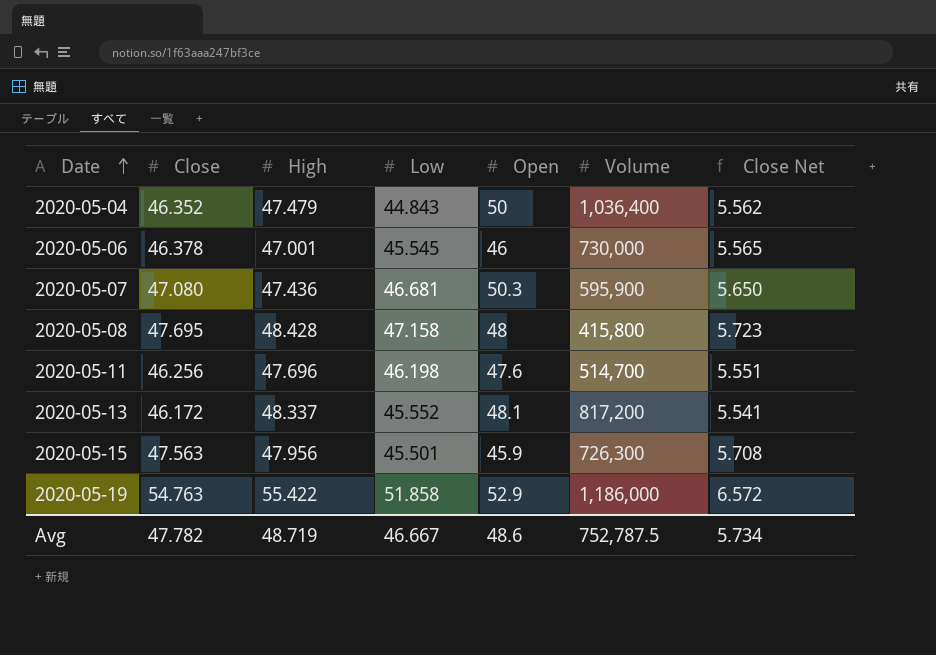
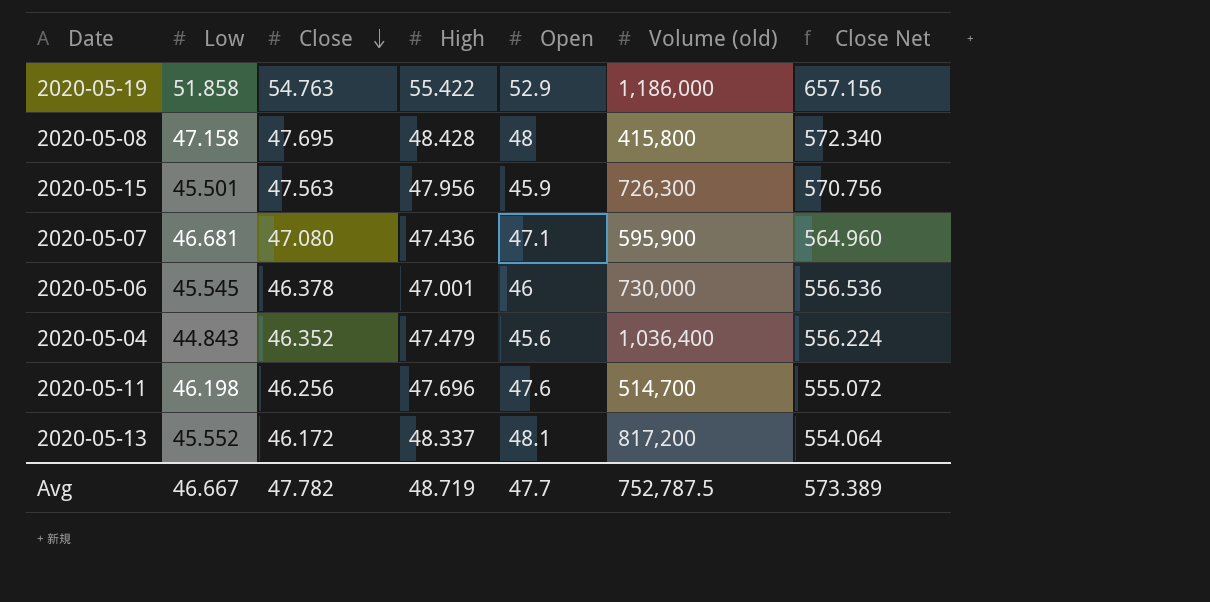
row order: Date ascending -> Close descending
column Low | position: 4 -> 2
column name: Volume -> Volume (old)
column Close Net | formula: [Close] * 0.12 -> [Close] * 12
2020-05-07 | Open: 50.3 -> 47.1
2020-05-04 | Open: 50 -> 45.6
Avg | Open: 48.6 -> 47.7
Avg | Close Net: 5.734 -> 573.389

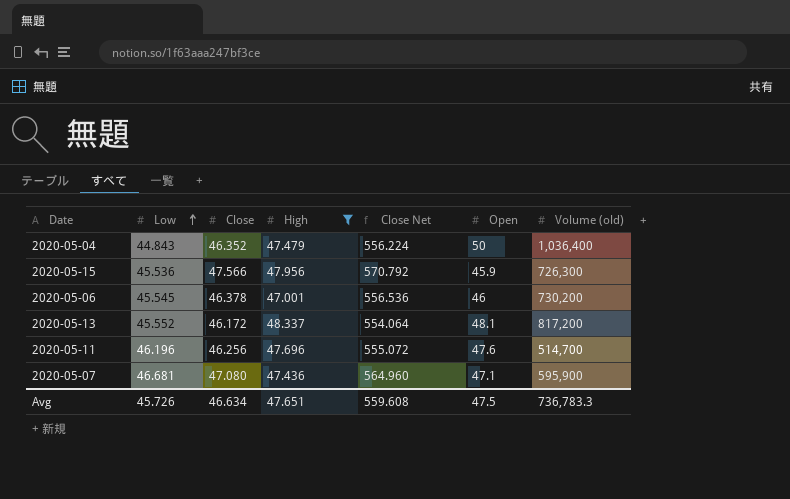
filter: none -> High <= 48.337
row order: Close descending -> Low ascending
column Close Net | position: 7 -> 5
2020-05-04 | Open: 45.6 -> 50
2020-05-15 | Low: 45.501 -> 45.536
2020-05-15 | Close: 47.563 -> 47.566
2020-05-15 | Close Net: 570.756 -> 570.792
2020-05-06 | Volume (old): 730,000 -> 730,200
2020-05-11 | Low: 46.198 -> 46.196
Avg | Low: 46.667 -> 45.726
Avg | Close: 47.782 -> 46.634
Avg | High: 48.719 -> 47.651
Avg | Close Net: 573.389 -> 559.608
Avg | Open: 47.7 -> 47.5
Avg | Volume (old): 752,787.5 -> 736,783.3

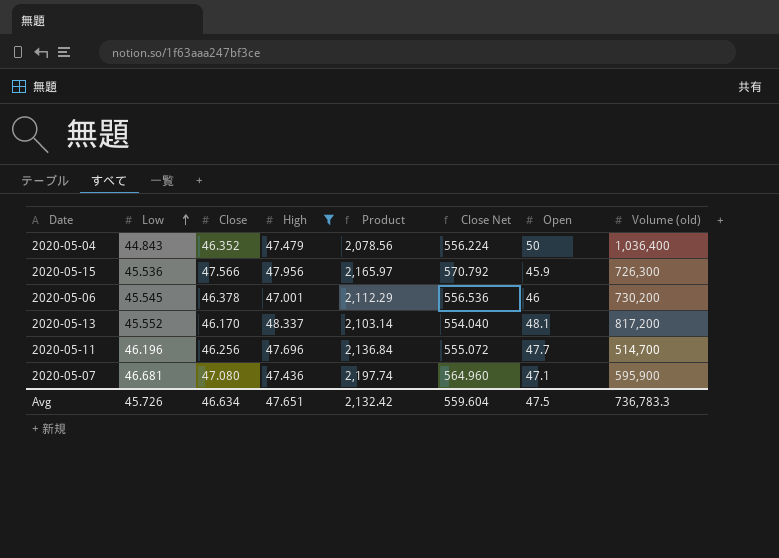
column Product | formula: none -> [Low] * [Close]
2020-05-13 | Close: 46.172 -> 46.170
2020-05-13 | Close Net: 554.064 -> 554.040
2020-05-11 | Open: 47.6 -> 47.7
Avg | Close Net: 559.608 -> 559.604

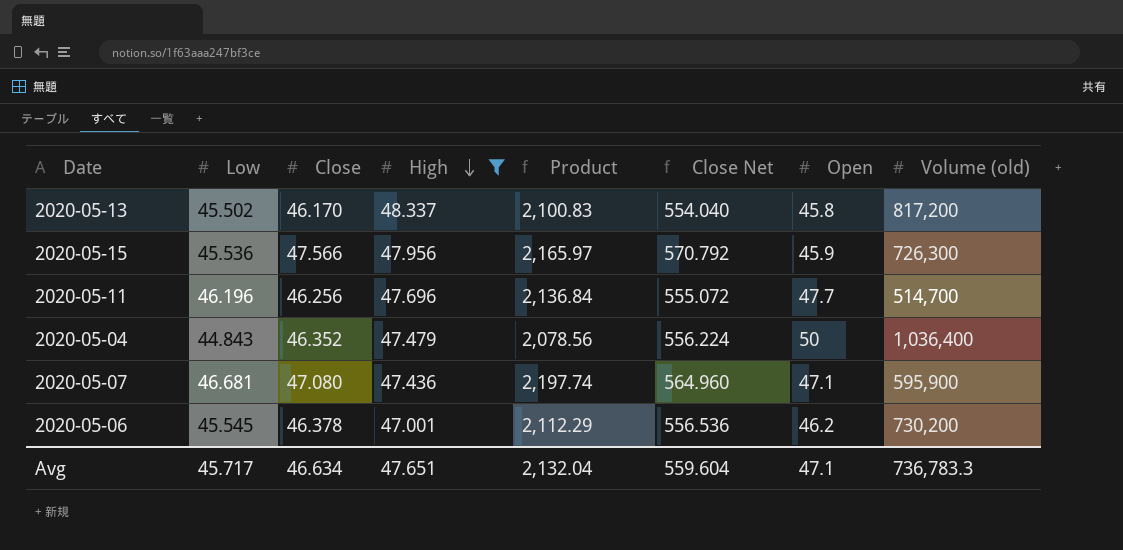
row order: Low ascending -> High descending
2020-05-13 | Low: 45.552 -> 45.502
2020-05-13 | Product: 2,103.14 -> 2,100.83
2020-05-13 | Open: 48.1 -> 45.8
2020-05-06 | Open: 46 -> 46.2
Avg | Low: 45.726 -> 45.717
Avg | Product: 2,132.42 -> 2,132.04
Avg | Open: 47.5 -> 47.1

